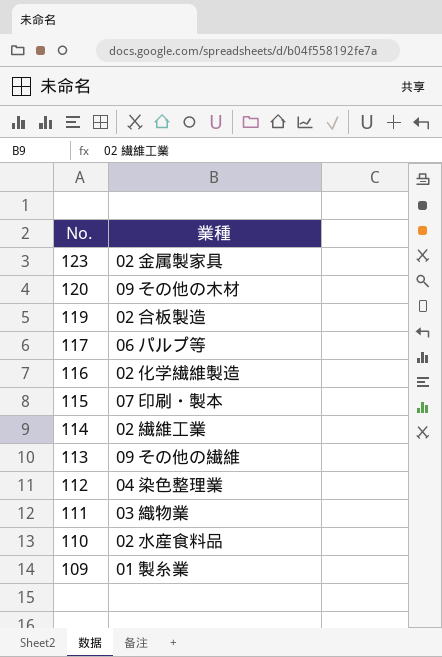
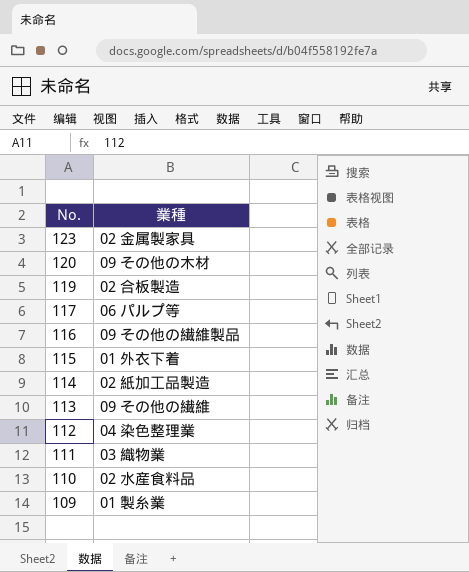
116 | 業種: 02 化学繊維製造 -> 09 その他の繊維製品
115 | 業種: 07 印刷・製本 -> 01 外衣下着
114 | 業種: 02 繊維工業 -> 02 紙加工品製造

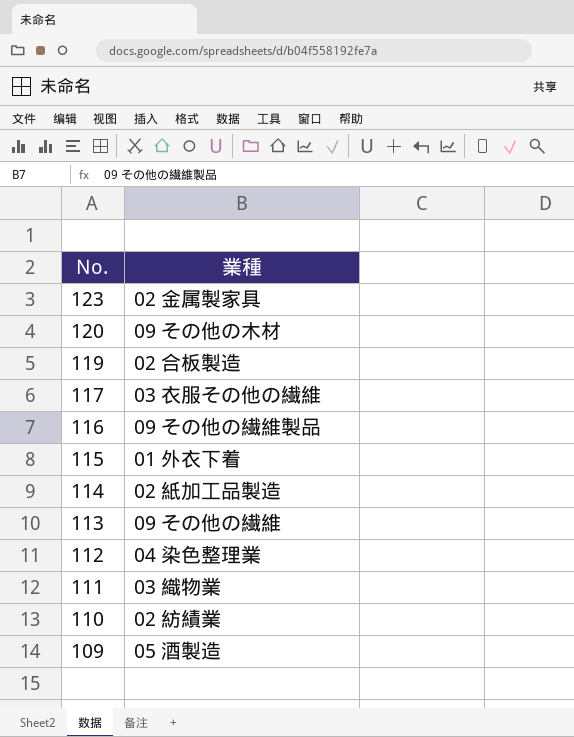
117 | 業種: 06 パルプ等 -> 03 衣服その他の繊維
110 | 業種: 02 水産食料品 -> 02 紡績業
109 | 業種: 01 製糸業 -> 05 酒製造

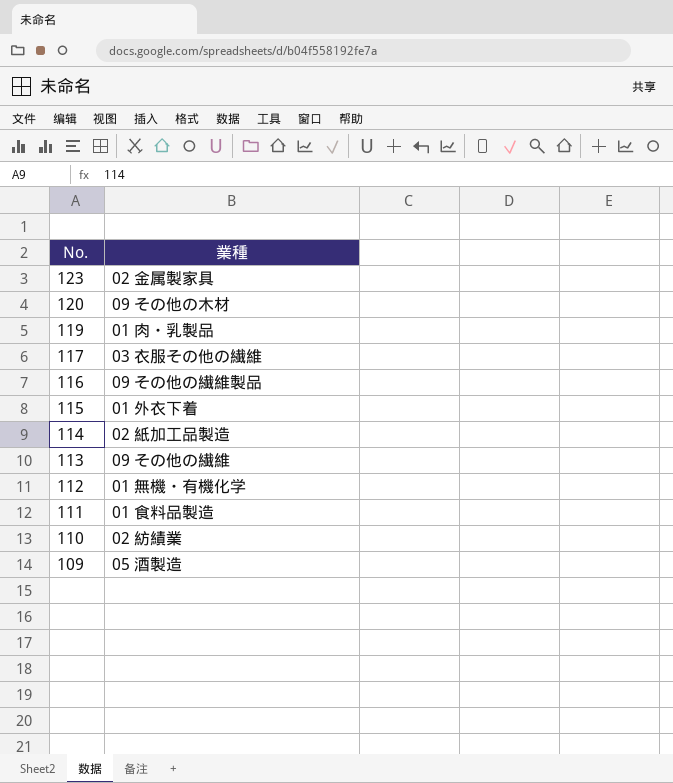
119 | 業種: 02 合板製造 -> 01 肉・乳製品
112 | 業種: 04 染色整理業 -> 01 無機・有機化学
111 | 業種: 03 織物業 -> 01 食料品製造

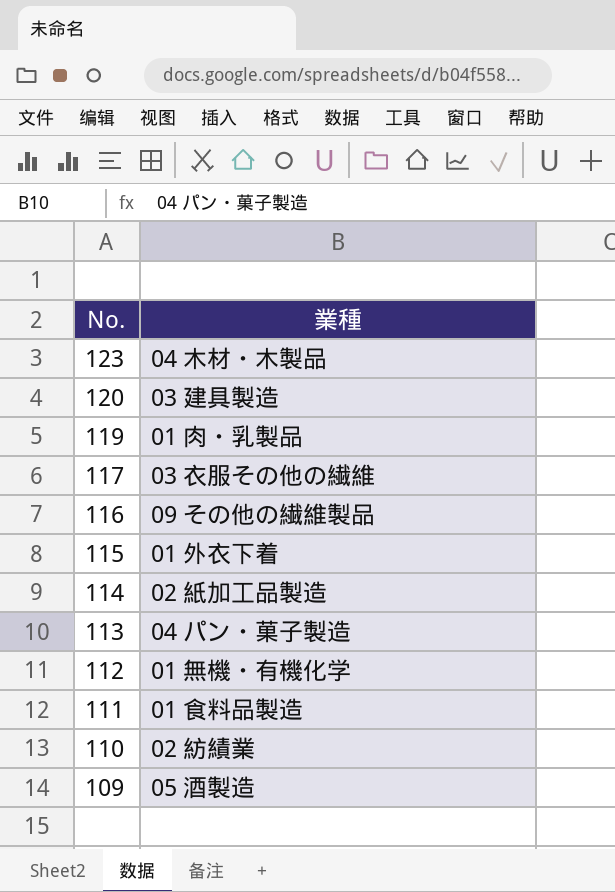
123 | 業種: 02 金属製家具 -> 04 木材・木製品
120 | 業種: 09 その他の木材 -> 03 建具製造
113 | 業種: 09 その他の繊維 -> 04 パン・菓子製造

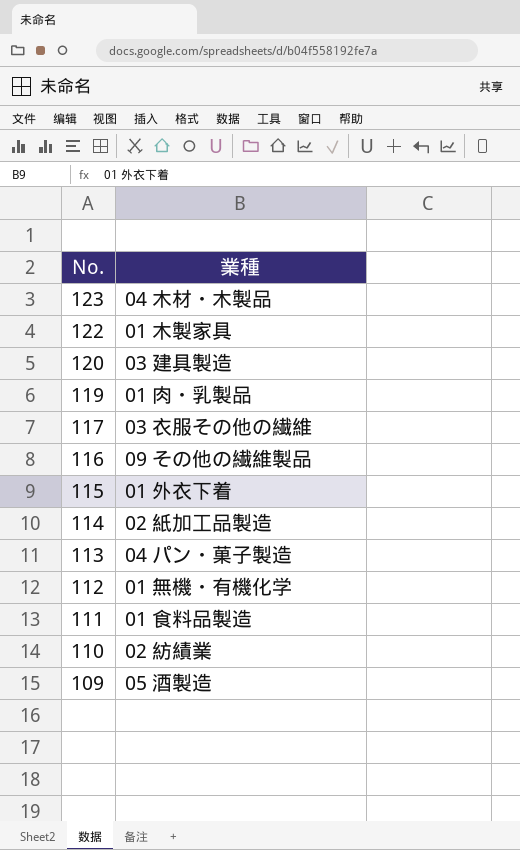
row 122: none -> 01 木製家具

